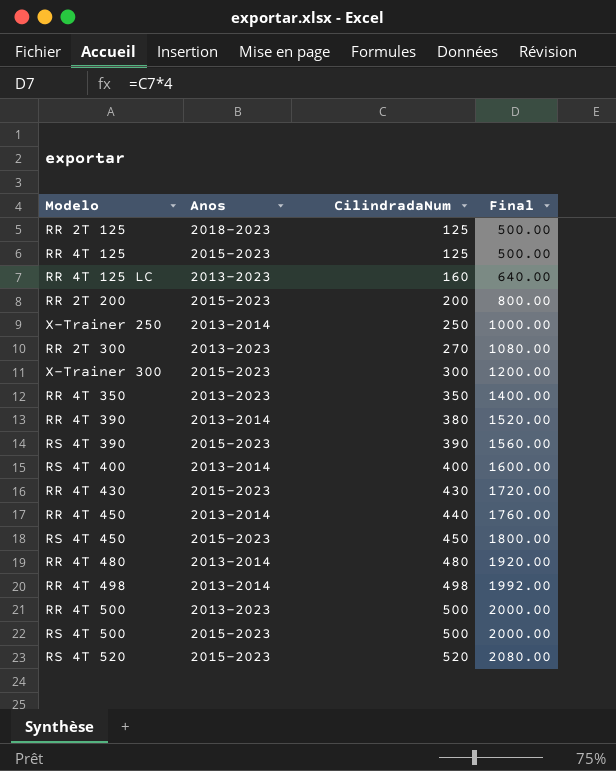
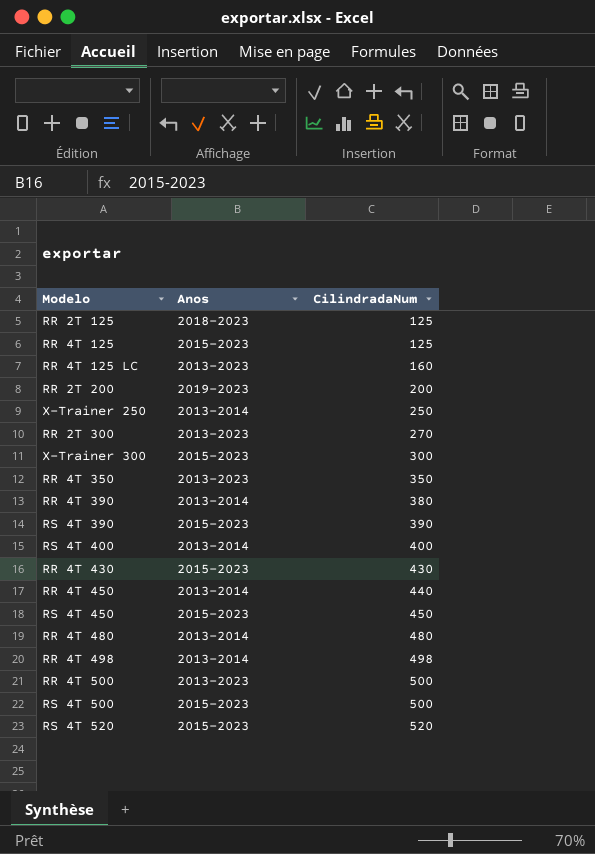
column Final | formula: [CilindradaNum] * 4 -> none
RR 2T 200 | Anos: 2015-2023 -> 2019-2023

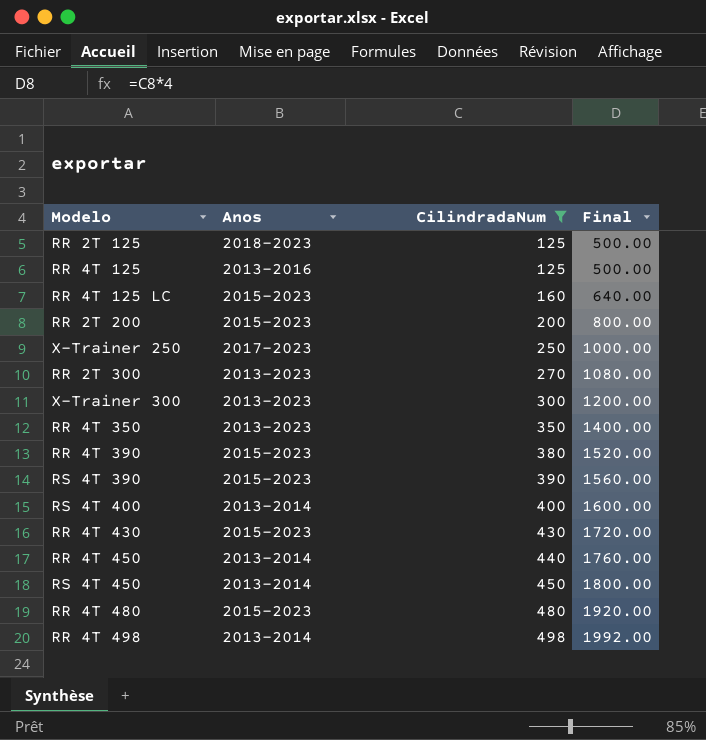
filter: none -> CilindradaNum <= 498
column Final | formula: none -> [CilindradaNum] * 4
RR 4T 125 | Anos: 2015-2023 -> 2013-2016
RR 4T 125 LC | Anos: 2013-2023 -> 2015-2023
RR 2T 200 | Anos: 2019-2023 -> 2015-2023
X-Trainer 250 | Anos: 2013-2014 -> 2017-2023
X-Trainer 300 | Anos: 2015-2023 -> 2013-2023
RR 4T 390 | Anos: 2013-2014 -> 2015-2023
RS 4T 450 | Anos: 2015-2023 -> 2013-2014
RR 4T 480 | Anos: 2013-2014 -> 2015-2023

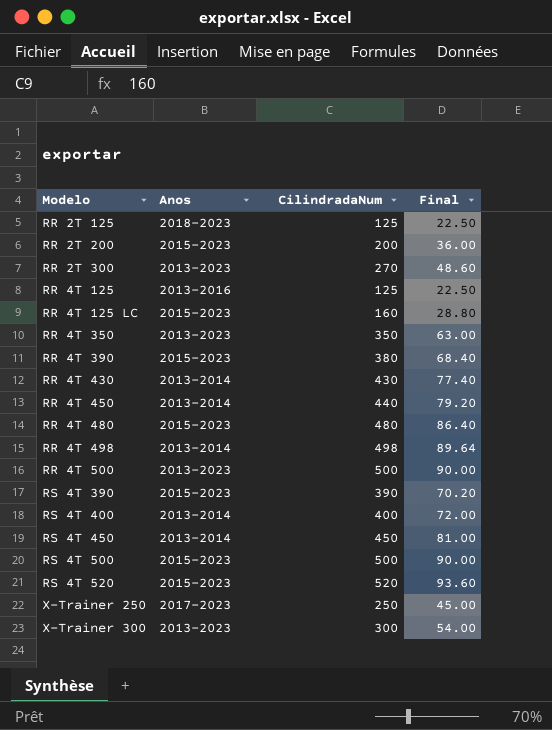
filter: CilindradaNum <= 498 -> none
row order: CilindradaNum ascending -> Modelo ascending
column Final | formula: [CilindradaNum] * 4 -> [CilindradaNum] * 0.18
RR 4T 430 | Anos: 2015-2023 -> 2013-2014

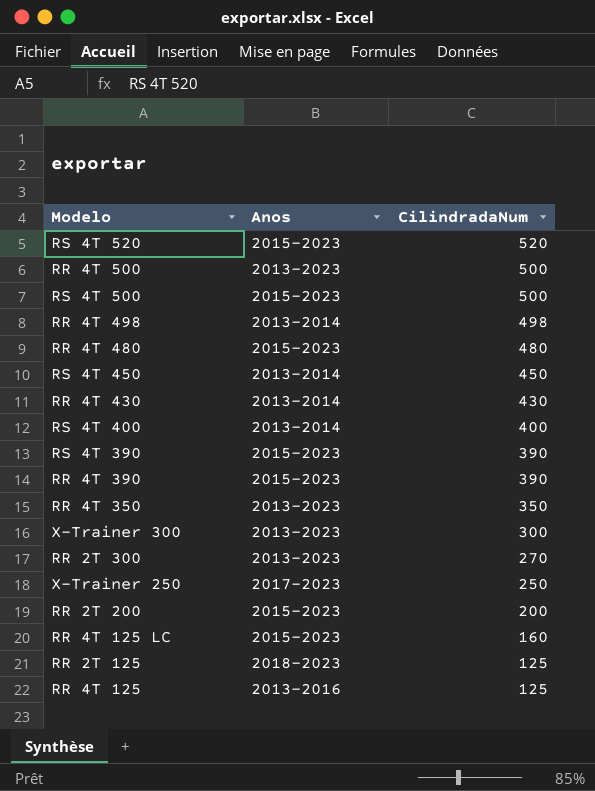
row order: Modelo ascending -> CilindradaNum descending
column Final | formula: [CilindradaNum] * 0.18 -> none
row RR 4T 450: 2013-2014 | 440 | 79.20 -> none
RR 4T 390 | CilindradaNum: 380 -> 390

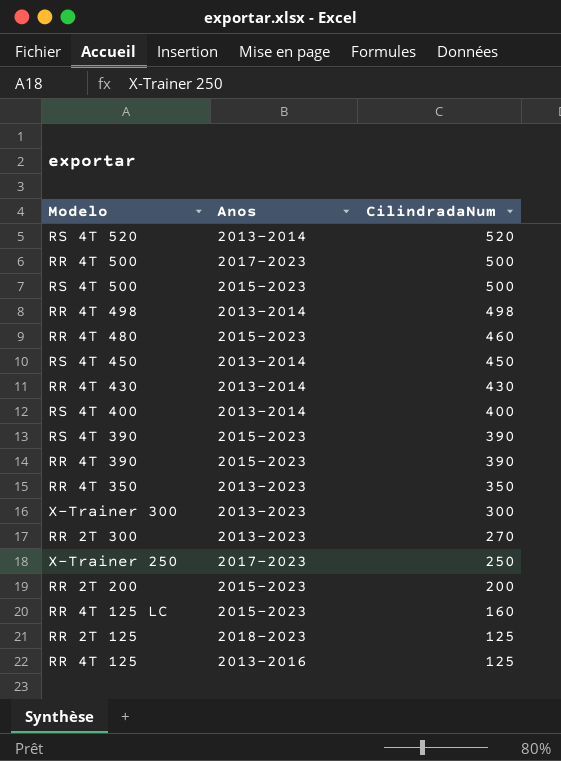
RS 4T 520 | Anos: 2015-2023 -> 2013-2014
RR 4T 500 | Anos: 2013-2023 -> 2017-2023
RR 4T 480 | CilindradaNum: 480 -> 460

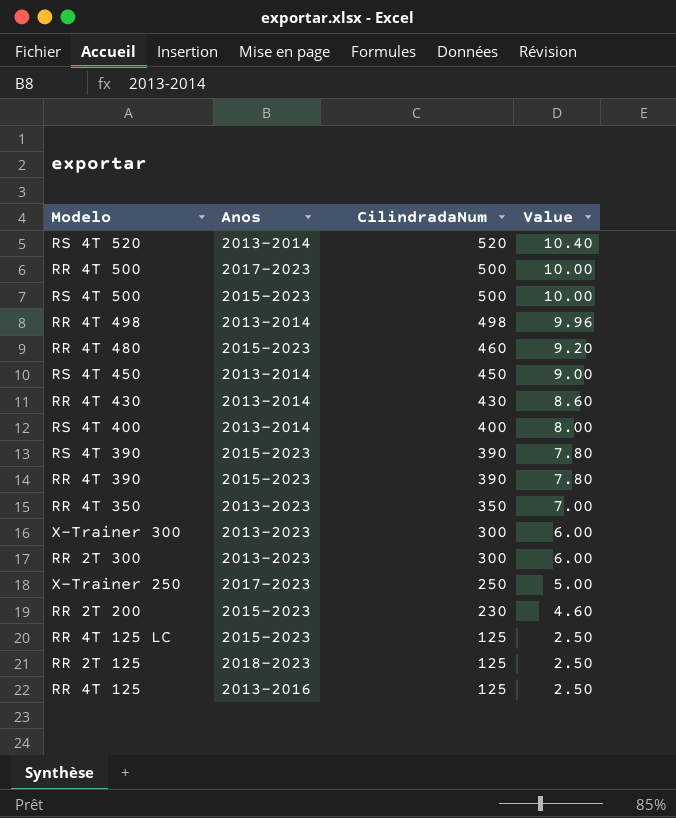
column Value | formula: none -> [CilindradaNum] * 0.02
RR 2T 300 | CilindradaNum: 270 -> 300
RR 2T 200 | CilindradaNum: 200 -> 230
RR 4T 125 LC | CilindradaNum: 160 -> 125

